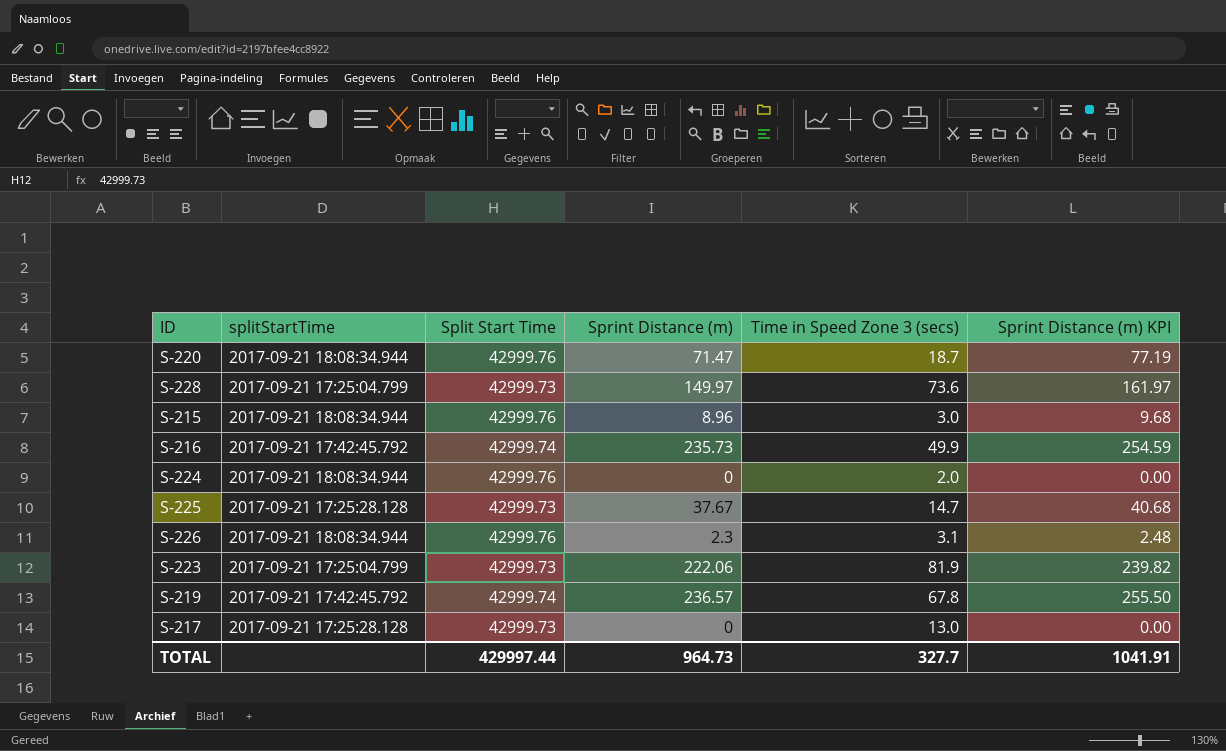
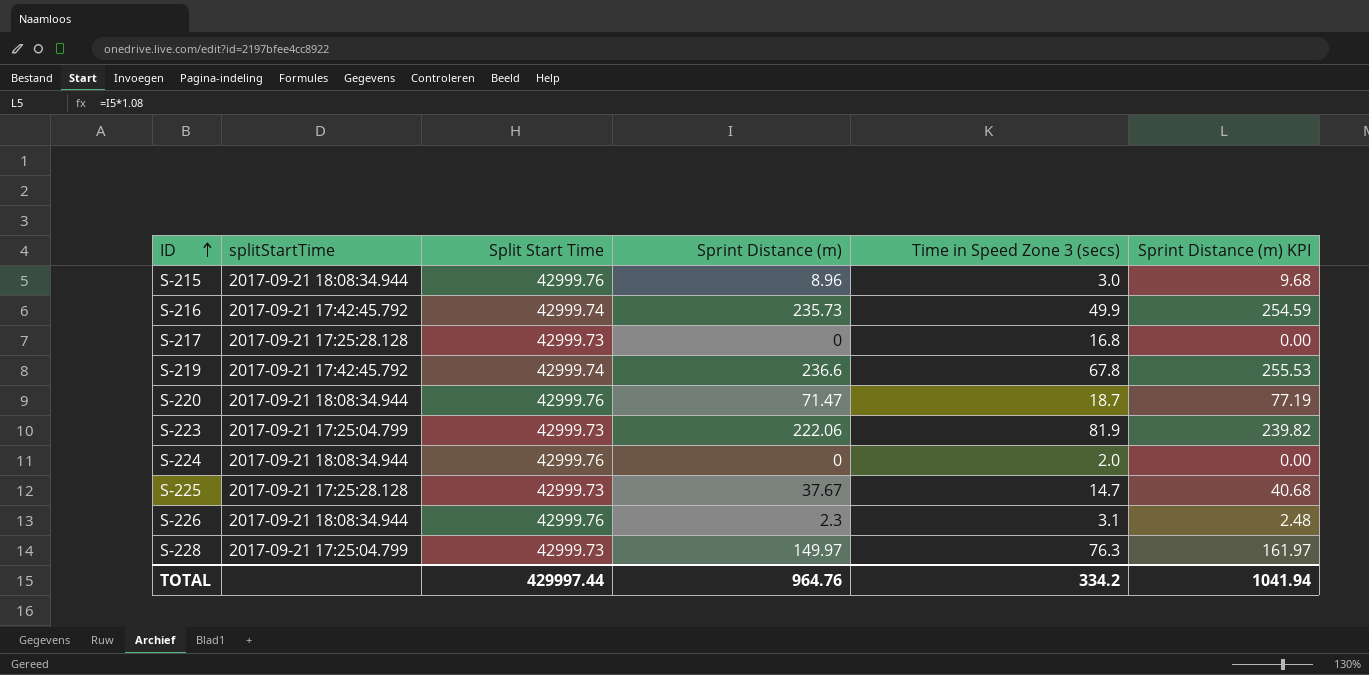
row order: none -> ID ascending
S-217 | Time in Speed Zone 3 (secs): 13.0 -> 16.8
S-219 | Sprint Distance (m): 236.57 -> 236.6
S-219 | Sprint Distance (m) KPI: 255.50 -> 255.53
S-228 | Time in Speed Zone 3 (secs): 73.6 -> 76.3
TOTAL | Sprint Distance (m): 964.73 -> 964.76
TOTAL | Time in Speed Zone 3 (secs): 327.7 -> 334.2
TOTAL | Sprint Distance (m) KPI: 1041.91 -> 1041.94

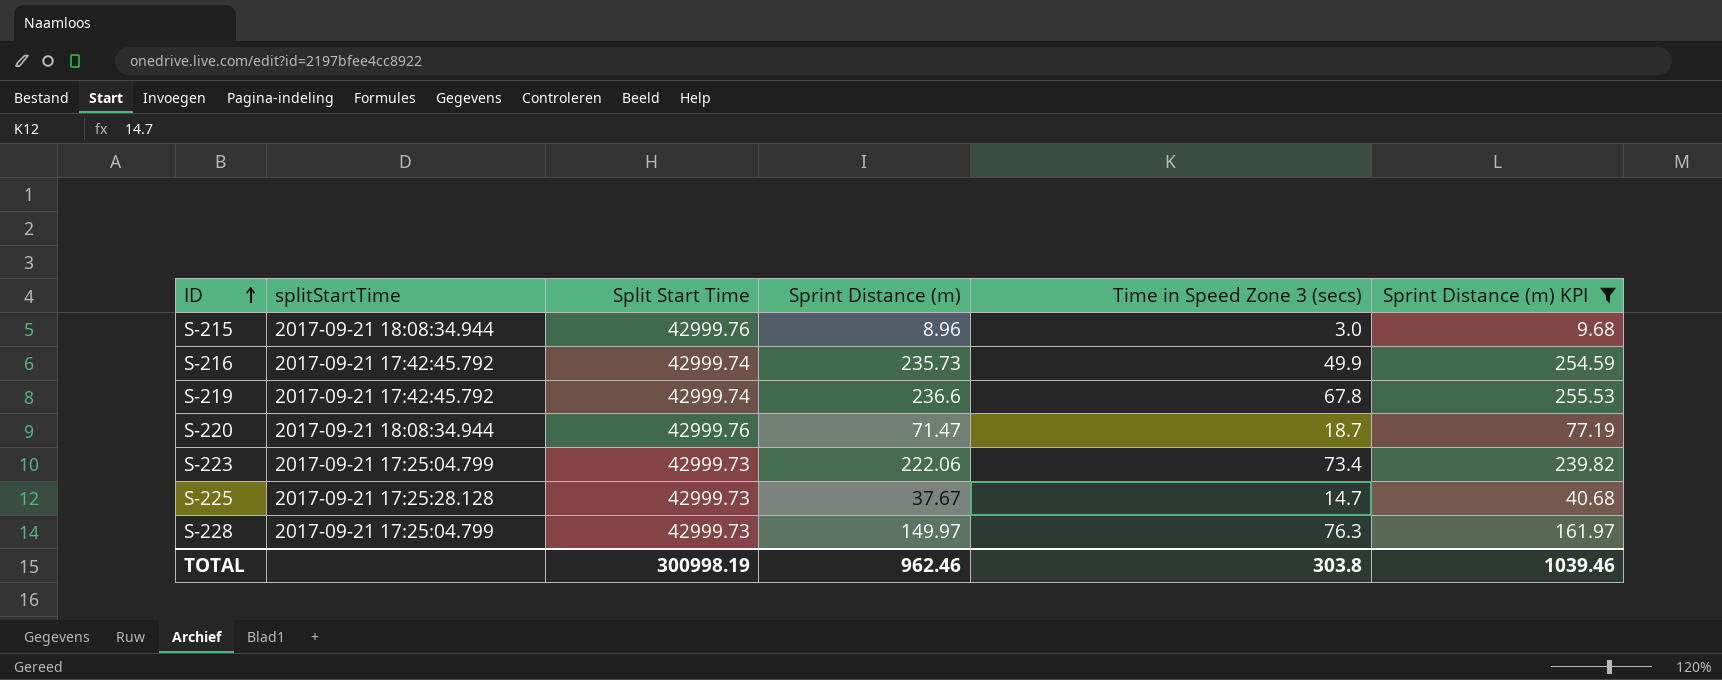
filter: none -> Sprint Distance (m) KPI >= 9.68
S-223 | Time in Speed Zone 3 (secs): 81.9 -> 73.4
TOTAL | Split Start Time: 429997.44 -> 300998.19
TOTAL | Sprint Distance (m): 964.76 -> 962.46
TOTAL | Time in Speed Zone 3 (secs): 334.2 -> 303.8
TOTAL | Sprint Distance (m) KPI: 1041.94 -> 1039.46

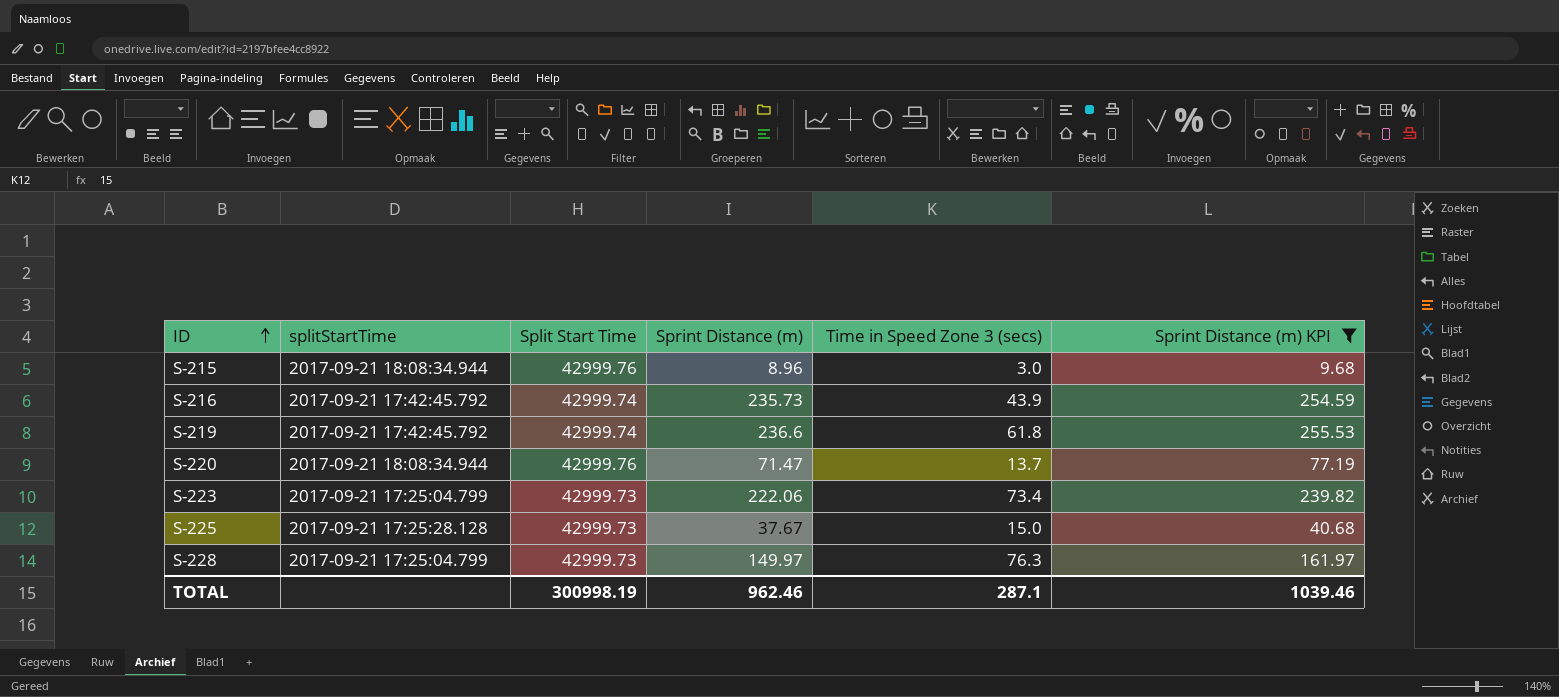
S-216 | Time in Speed Zone 3 (secs): 49.9 -> 43.9
S-219 | Time in Speed Zone 3 (secs): 67.8 -> 61.8
S-220 | Time in Speed Zone 3 (secs): 18.7 -> 13.7
S-225 | Time in Speed Zone 3 (secs): 14.7 -> 15.0
TOTAL | Time in Speed Zone 3 (secs): 303.8 -> 287.1

